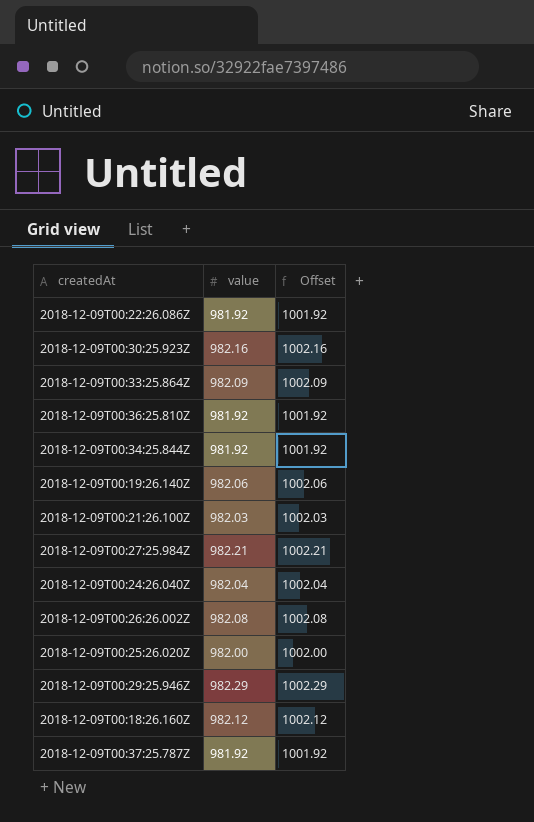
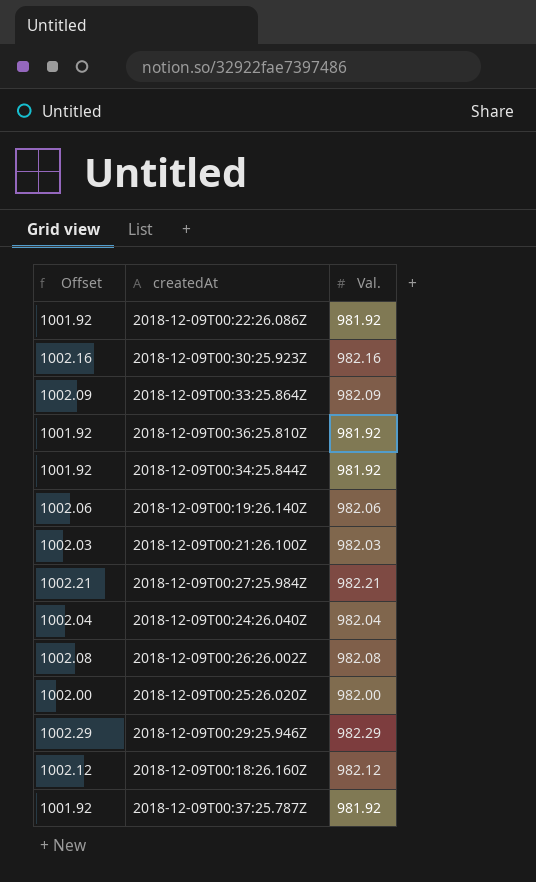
column Offset | position: 3 -> 1
column name: value -> Val.

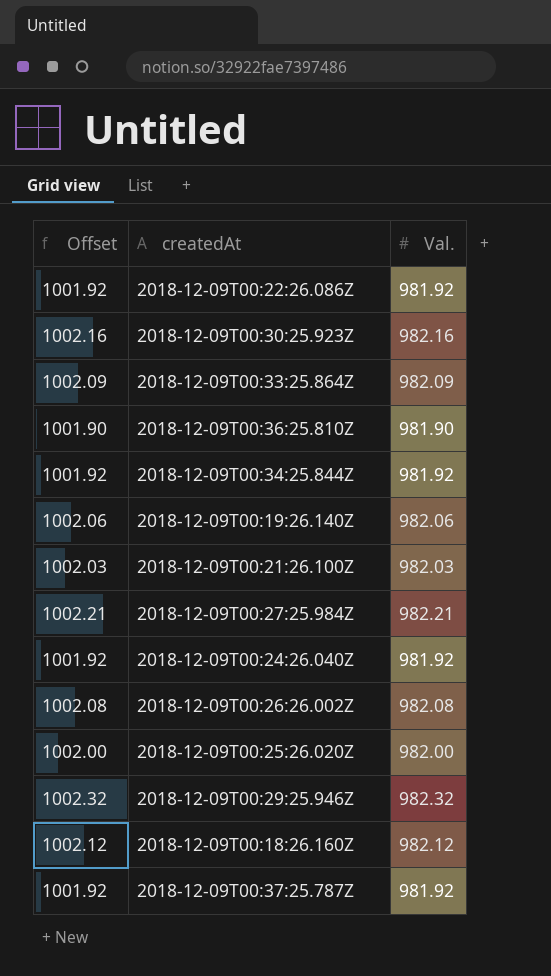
2018-12-09T00:36:25.810Z | Offset: 1001.92 -> 1001.90
2018-12-09T00:36:25.810Z | Val.: 981.92 -> 981.90
2018-12-09T00:24:26.040Z | Offset: 1002.04 -> 1001.92
2018-12-09T00:24:26.040Z | Val.: 982.04 -> 981.92
2018-12-09T00:29:25.946Z | Offset: 1002.29 -> 1002.32
2018-12-09T00:29:25.946Z | Val.: 982.29 -> 982.32

